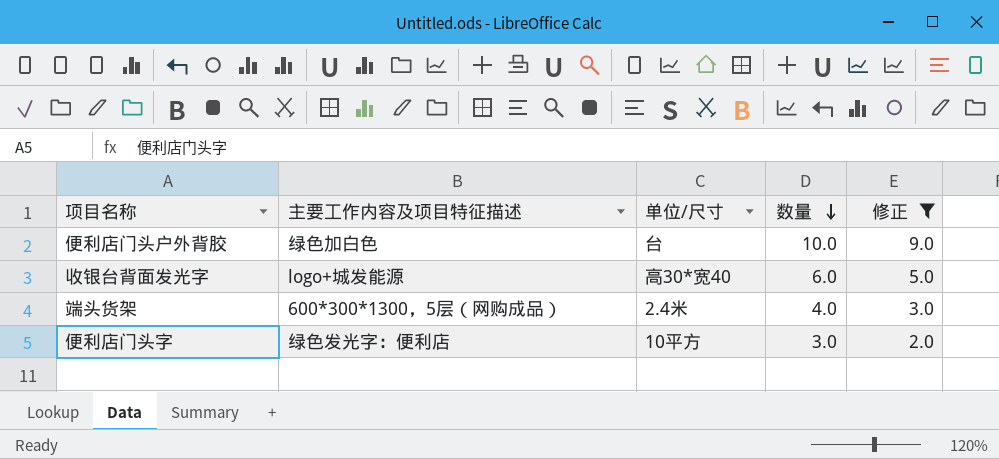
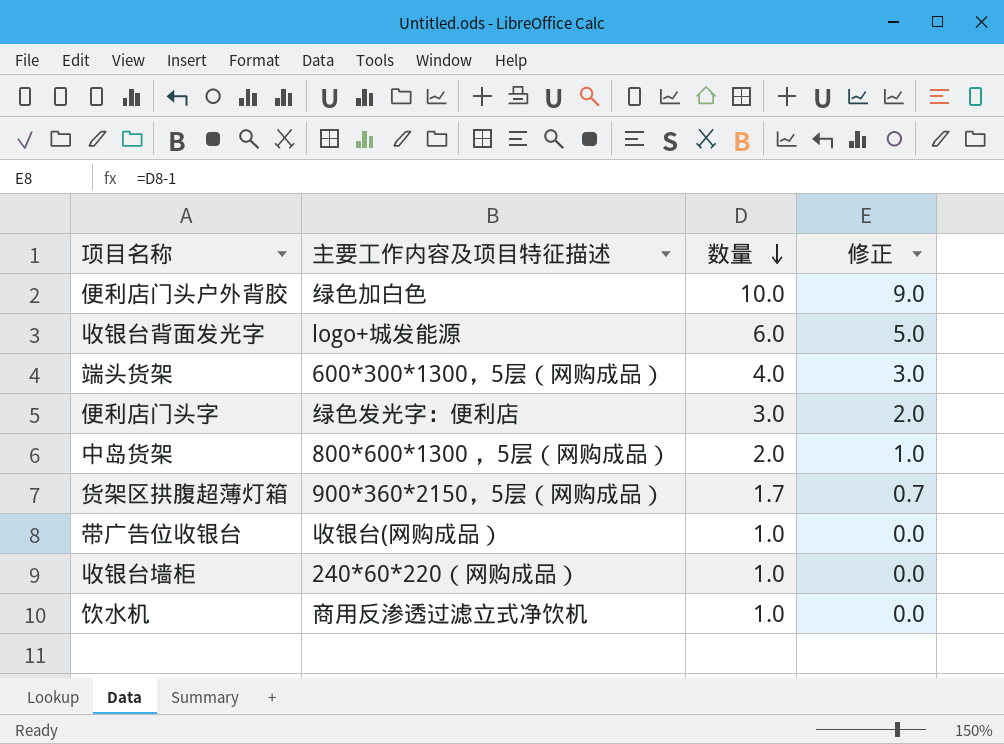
filter: 修正 >= 2.0 -> none
column 单位/尺寸 | position: 3 -> none

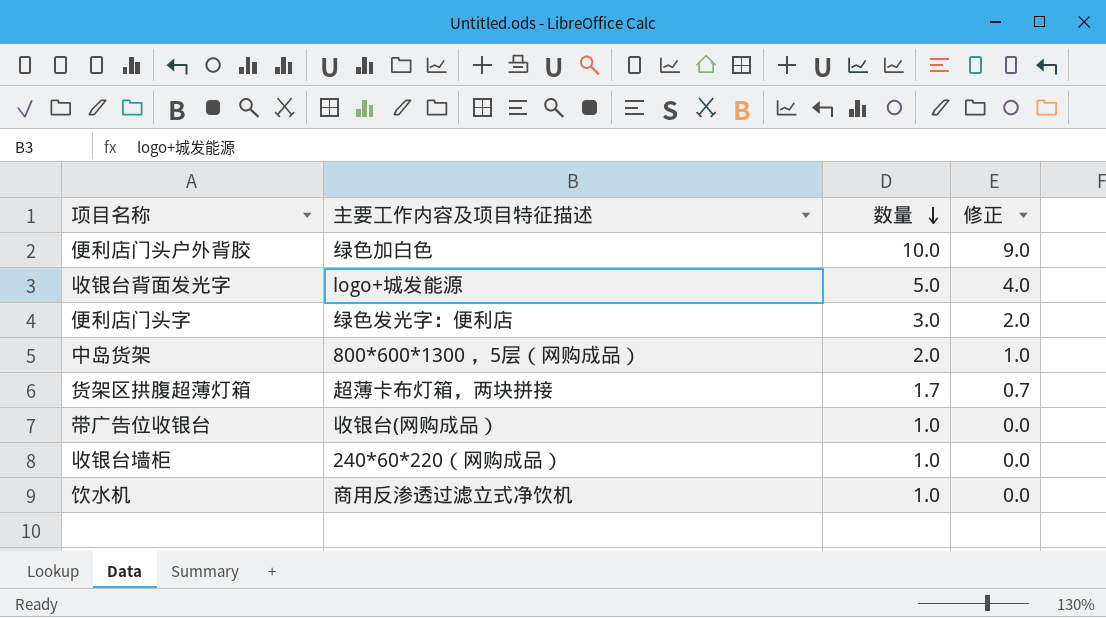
row 端头货架: 600*300*1300，5层（网购成品） | 4.0 | 3.0 -> none
收银台背面发光字 | 数量: 6.0 -> 5.0
收银台背面发光字 | 修正: 5.0 -> 4.0
货架区拱腹超薄灯箱 | 主要工作内容及项目特征描述: 900*360*2150，5层（网购成品） -> 超薄卡布灯箱，两块拼接

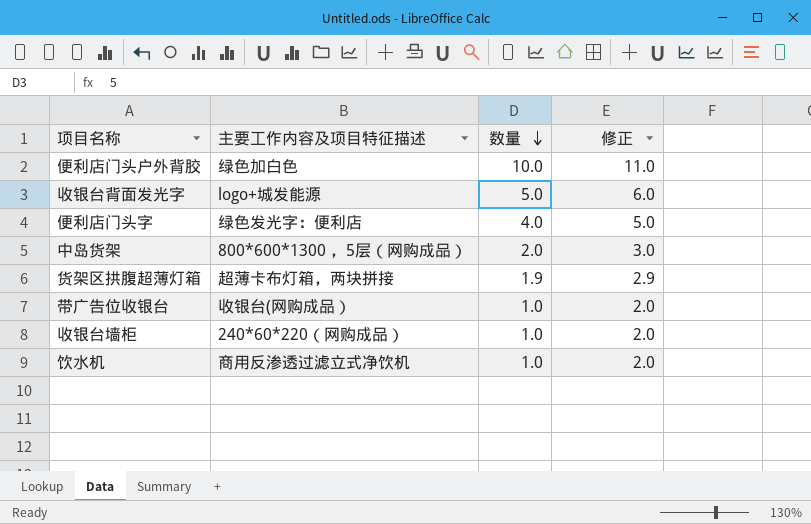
column 修正 | formula: [数量] - 1 -> [数量] + 1
便利店门头字 | 数量: 3.0 -> 4.0
货架区拱腹超薄灯箱 | 数量: 1.7 -> 1.9

